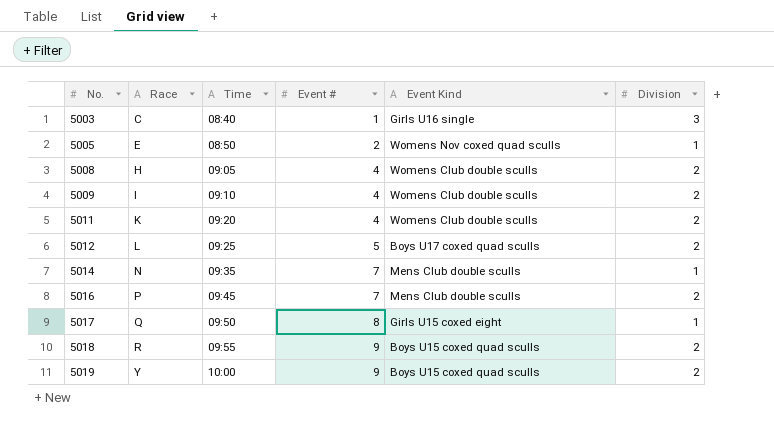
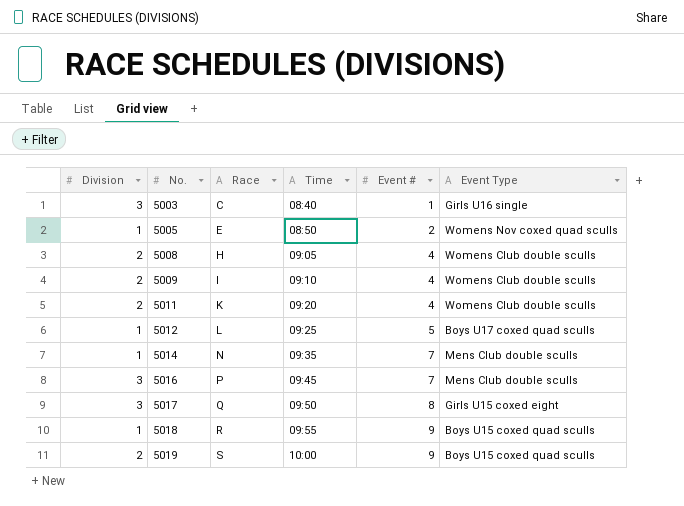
column Division | position: 6 -> 1
column name: Event Kind -> Event Type
5012 | Division: 2 -> 1
5016 | Division: 2 -> 3
5017 | Division: 1 -> 3
5018 | Division: 2 -> 1
5019 | Race: Y -> S

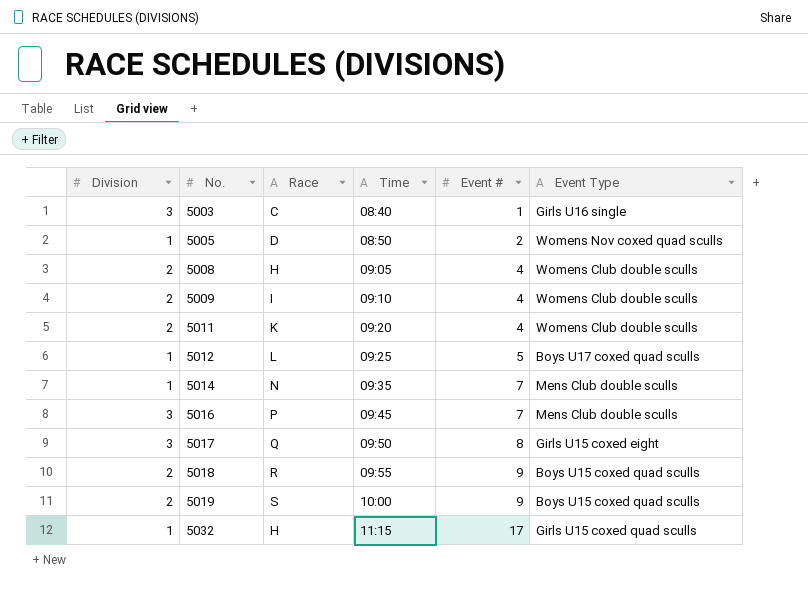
5005 | Race: E -> D
5018 | Division: 1 -> 2
row 5032: none -> 1 | H | 11:15 | 17 | Girls U15 coxed quad sculls

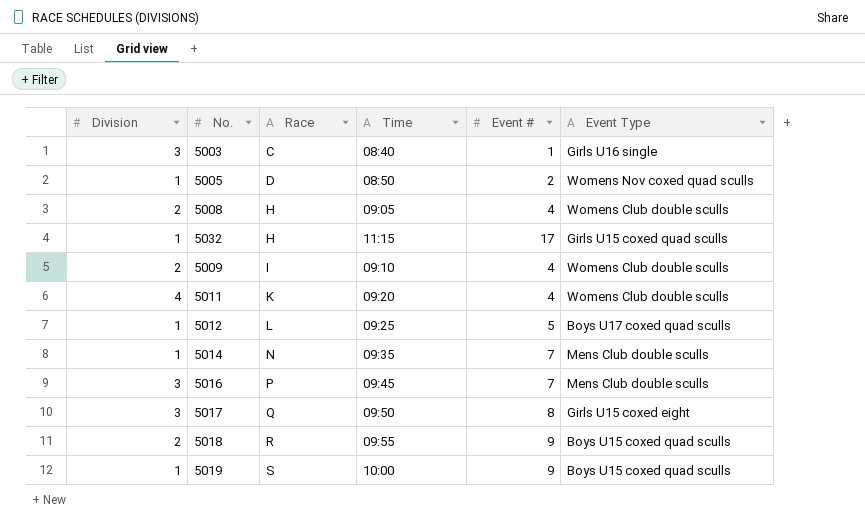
row order: No. ascending -> Race ascending
5011 | Division: 2 -> 4
5019 | Division: 2 -> 1

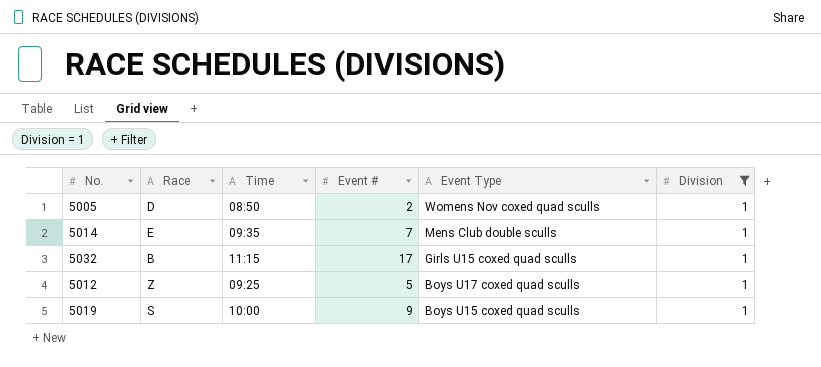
filter: none -> Division = 1
row order: Race ascending -> Event Type descending
column Division | position: 1 -> 6
5014 | Race: N -> E
5032 | Race: H -> B
5012 | Race: L -> Z

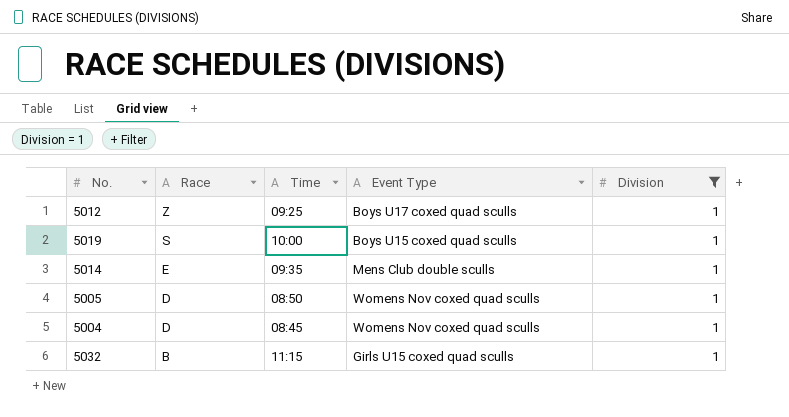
row order: Event Type descending -> Race descending
column Event # | position: 4 -> none
row 5004: none -> D | 08:45 | Womens Nov coxed quad sculls | 1

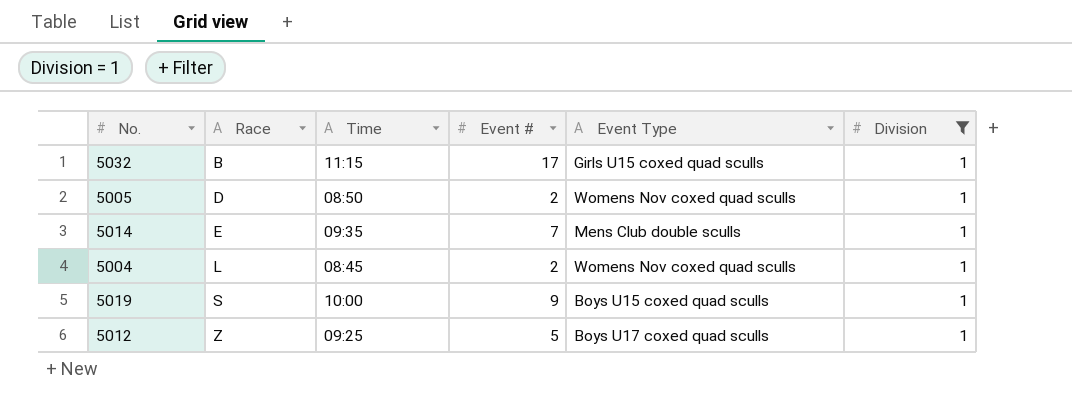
row order: Race descending -> Race ascending
column Event # | position: none -> 4
5004 | Race: D -> L

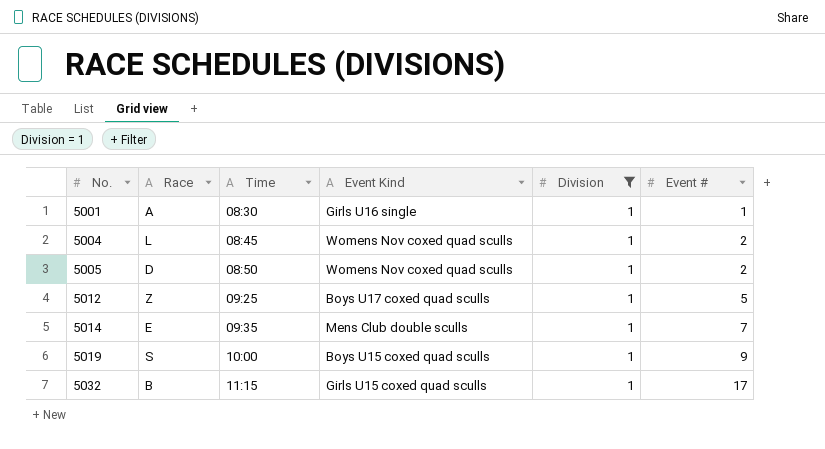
row order: Race ascending -> No. ascending
column name: Event Type -> Event Kind
column Event # | position: 4 -> 6
row 5001: none -> A | 08:30 | Girls U16 single | 1 | 1

